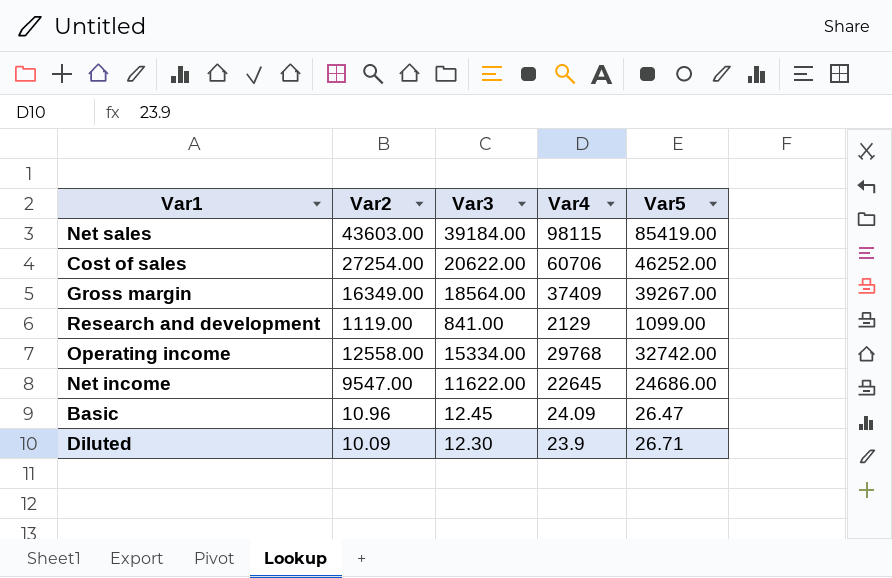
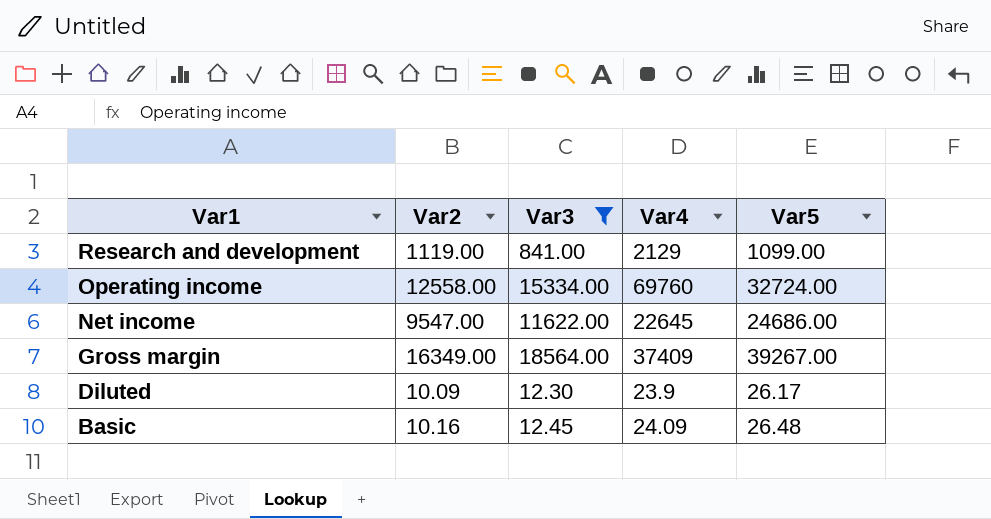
filter: none -> Var3 <= 18564.00
row order: none -> Var1 descending
Operating income | Var4: 29768 -> 69760
Operating income | Var5: 32742.00 -> 32724.00
Diluted | Var5: 26.71 -> 26.17
Basic | Var2: 10.96 -> 10.16
Basic | Var5: 26.47 -> 26.48

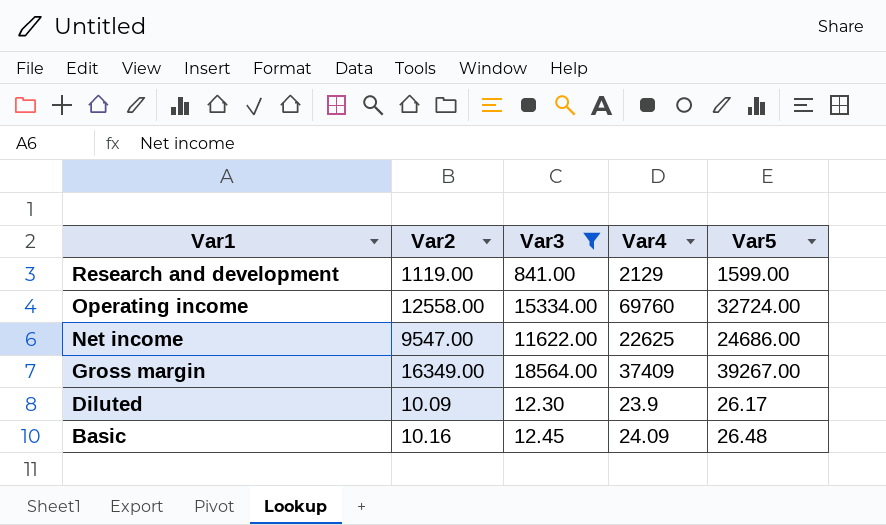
Research and development | Var5: 1099.00 -> 1599.00
Net income | Var4: 22645 -> 22625

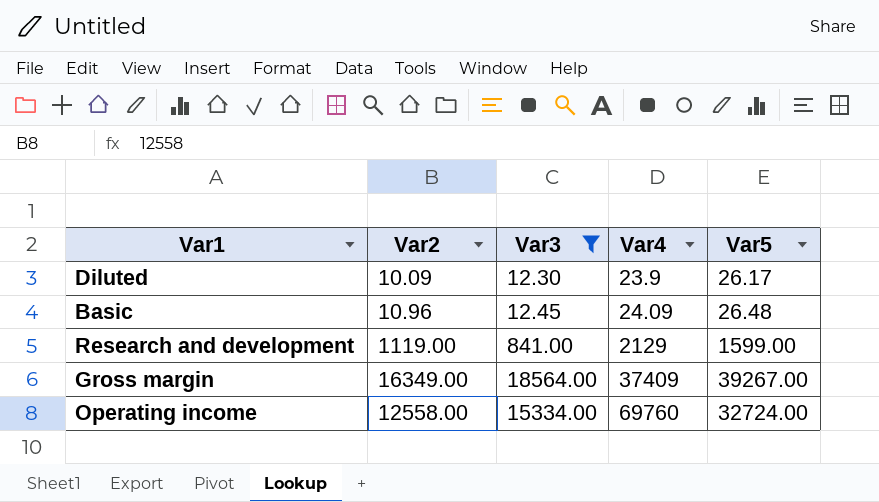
row order: Var1 descending -> Var4 ascending
row Net income: 9547.00 | 11622.00 | 22625 | 24686.00 -> none
Basic | Var2: 10.16 -> 10.96

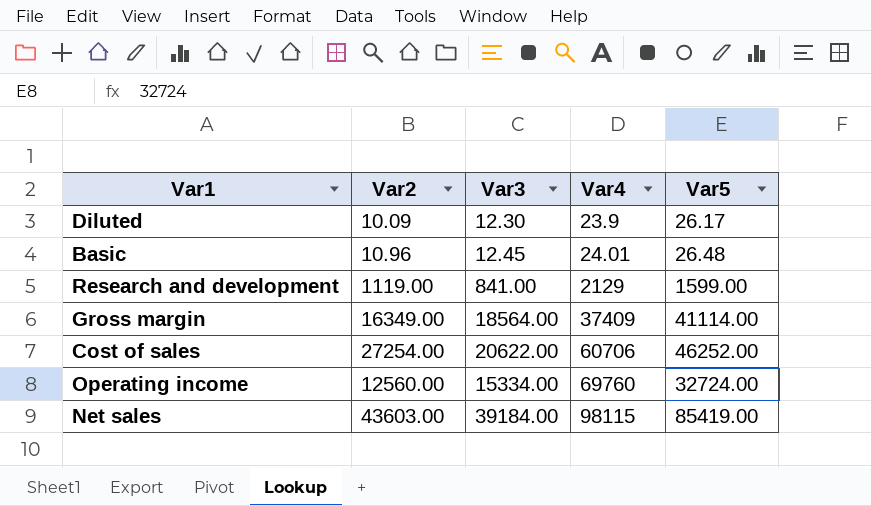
filter: Var3 <= 18564.00 -> none
Basic | Var4: 24.09 -> 24.01
Gross margin | Var5: 39267.00 -> 41114.00
Operating income | Var2: 12558.00 -> 12560.00

